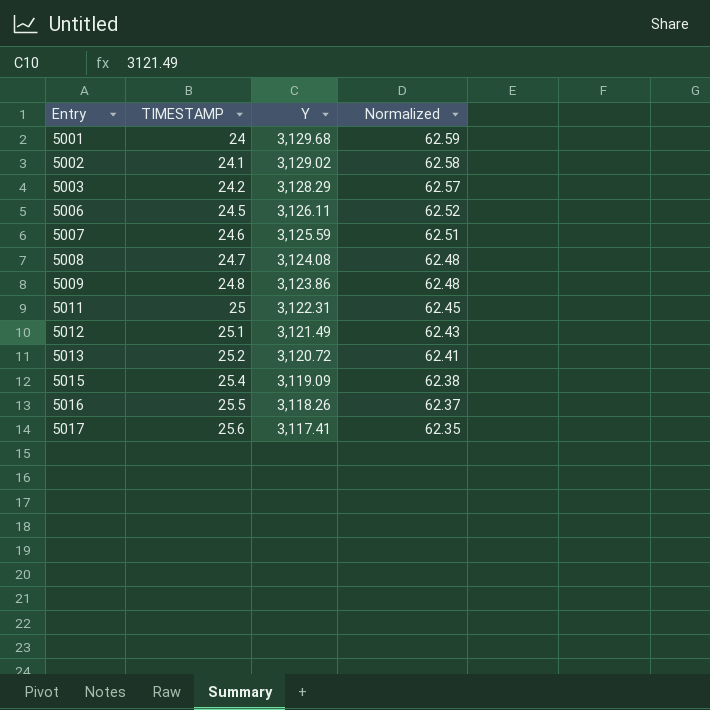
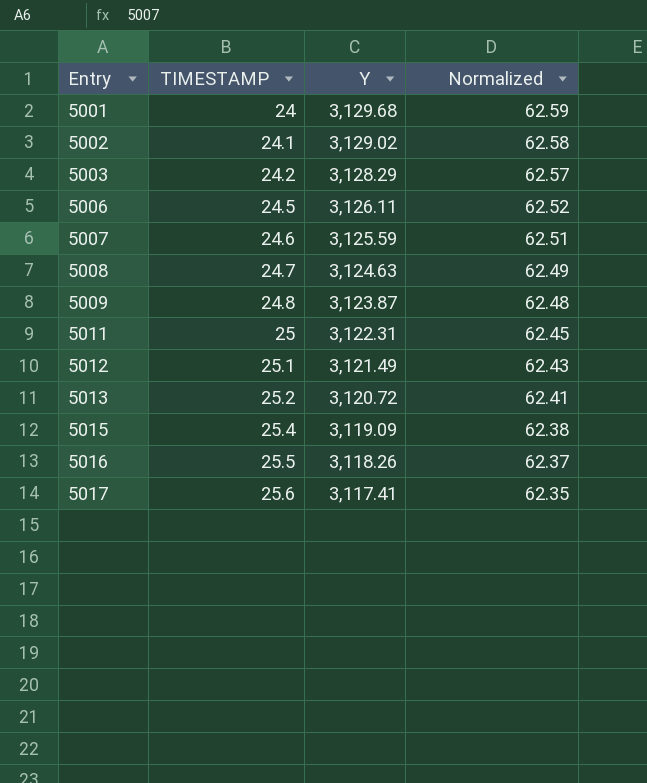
5008 | Y: 3,124.08 -> 3,124.63
5008 | Normalized: 62.48 -> 62.49
5009 | Y: 3,123.86 -> 3,123.87

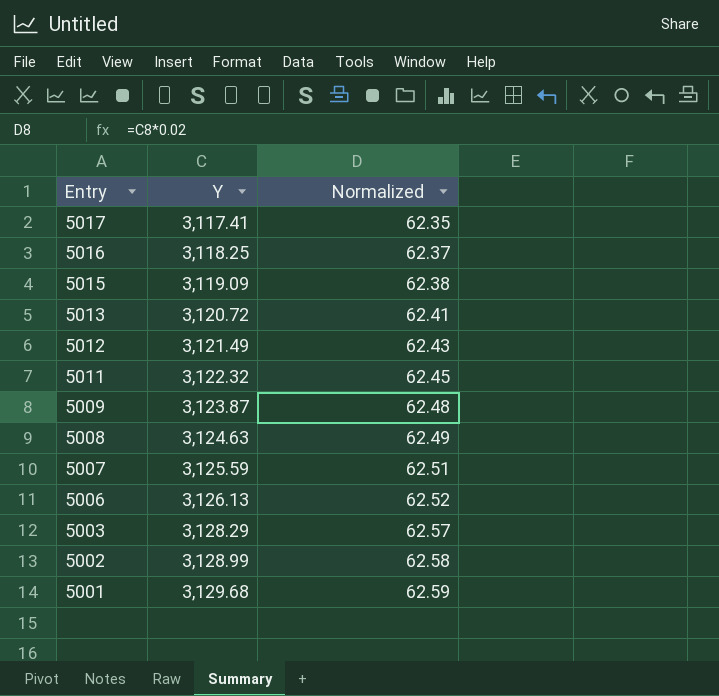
row order: Entry ascending -> Entry descending
column TIMESTAMP | position: 2 -> none
5016 | Y: 3,118.26 -> 3,118.25
5011 | Y: 3,122.31 -> 3,122.32
5006 | Y: 3,126.11 -> 3,126.13
5002 | Y: 3,129.02 -> 3,128.99

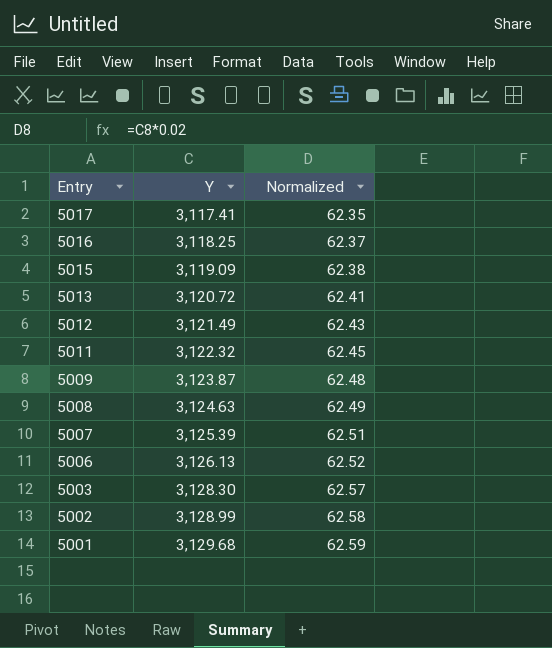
5007 | Y: 3,125.59 -> 3,125.39
5003 | Y: 3,128.29 -> 3,128.30

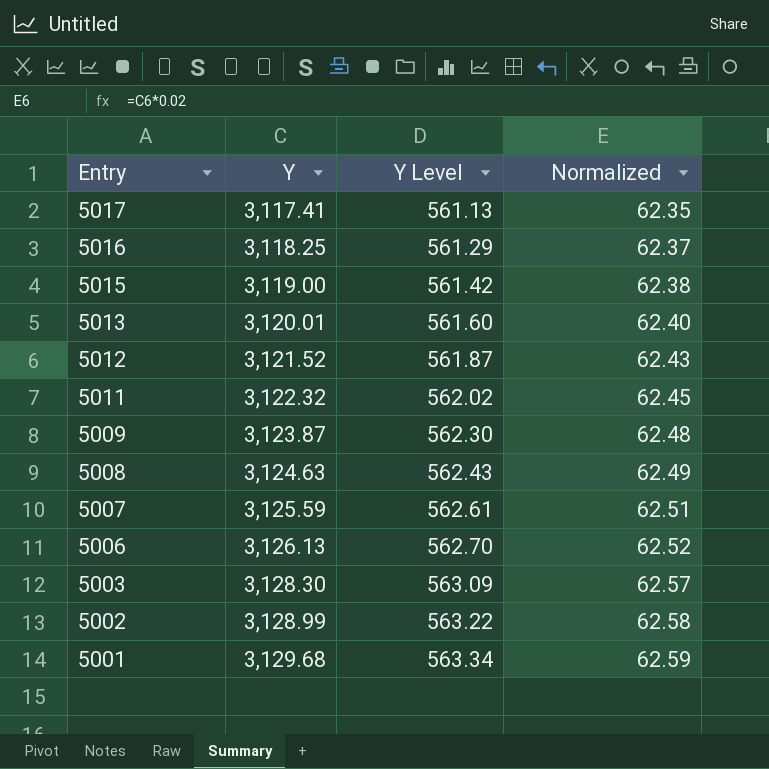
column Y Level | formula: none -> [Y] * 0.18
5015 | Y: 3,119.09 -> 3,119.00
5013 | Y: 3,120.72 -> 3,120.01
5013 | Normalized: 62.41 -> 62.40
5012 | Y: 3,121.49 -> 3,121.52
5007 | Y: 3,125.39 -> 3,125.59

